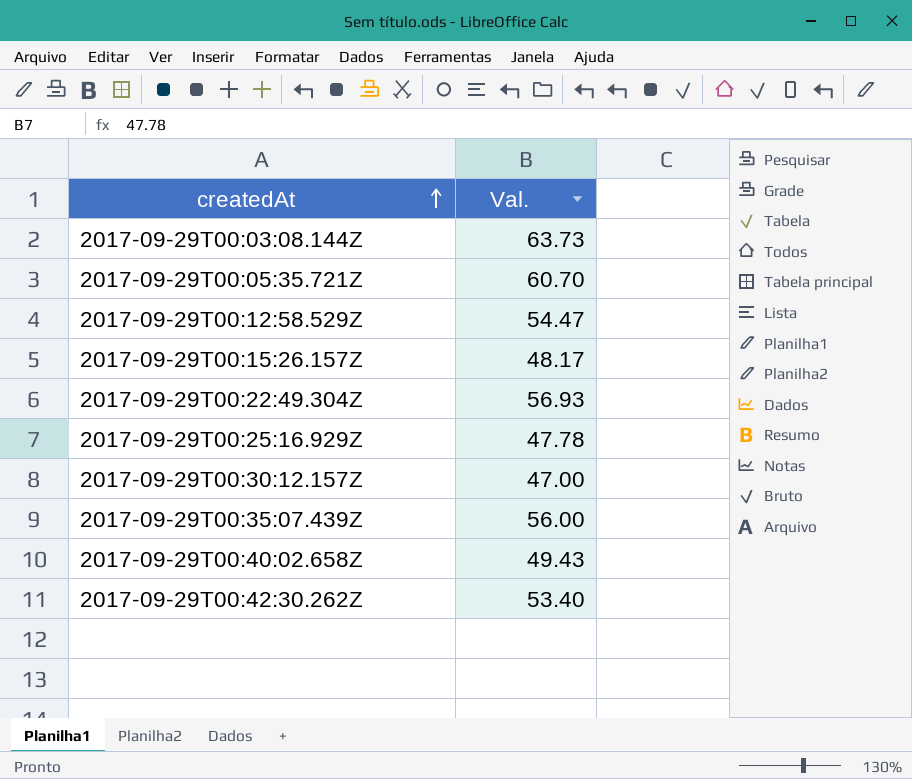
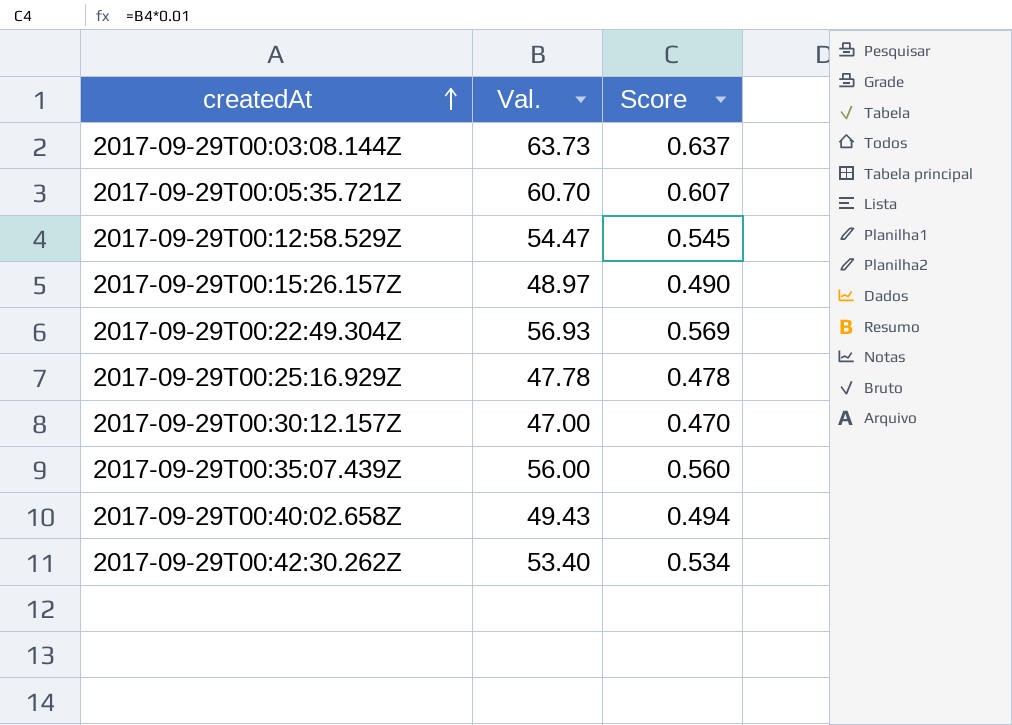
column Score | formula: none -> [Val.] * 0.01
2017-09-29T00:15:26.157Z | Val.: 48.17 -> 48.97

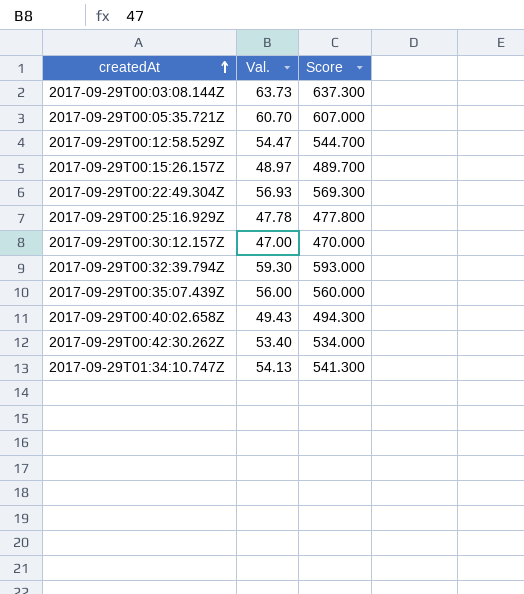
column Score | formula: [Val.] * 0.01 -> [Val.] * 10
row 2017-09-29T00:32:39.794Z: none -> 59.30 | 593.000
row 2017-09-29T01:34:10.747Z: none -> 54.13 | 541.300

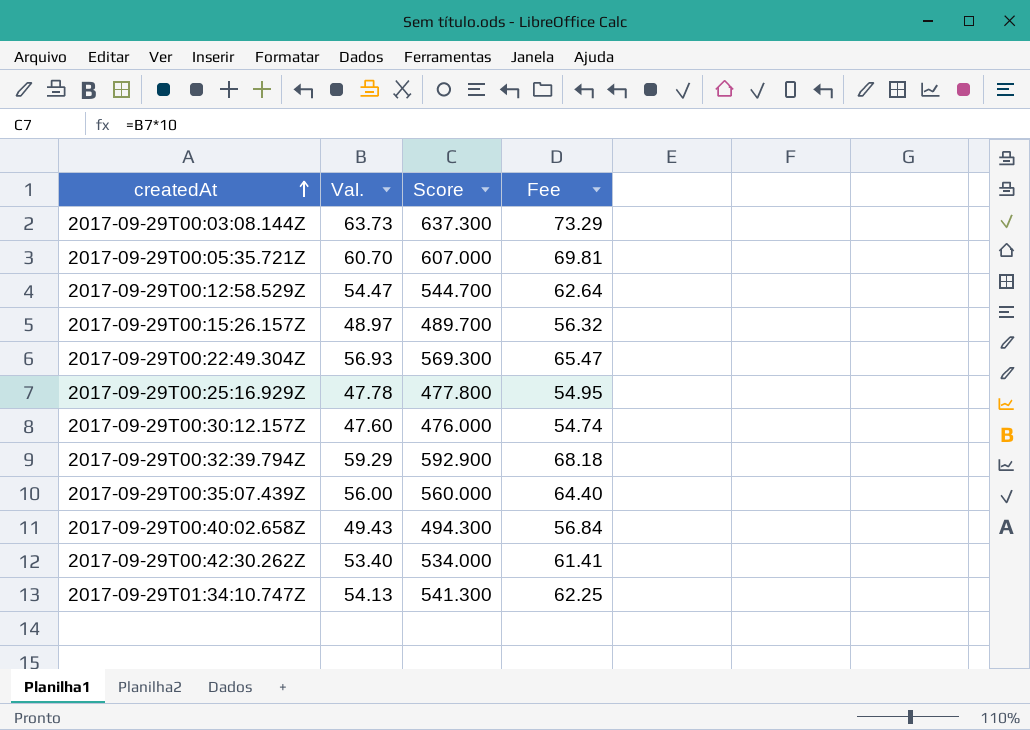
column Fee | formula: none -> [Val.] * 1.15
2017-09-29T00:30:12.157Z | Val.: 47.00 -> 47.60
2017-09-29T00:30:12.157Z | Score: 470.000 -> 476.000
2017-09-29T00:32:39.794Z | Val.: 59.30 -> 59.29
2017-09-29T00:32:39.794Z | Score: 593.000 -> 592.900

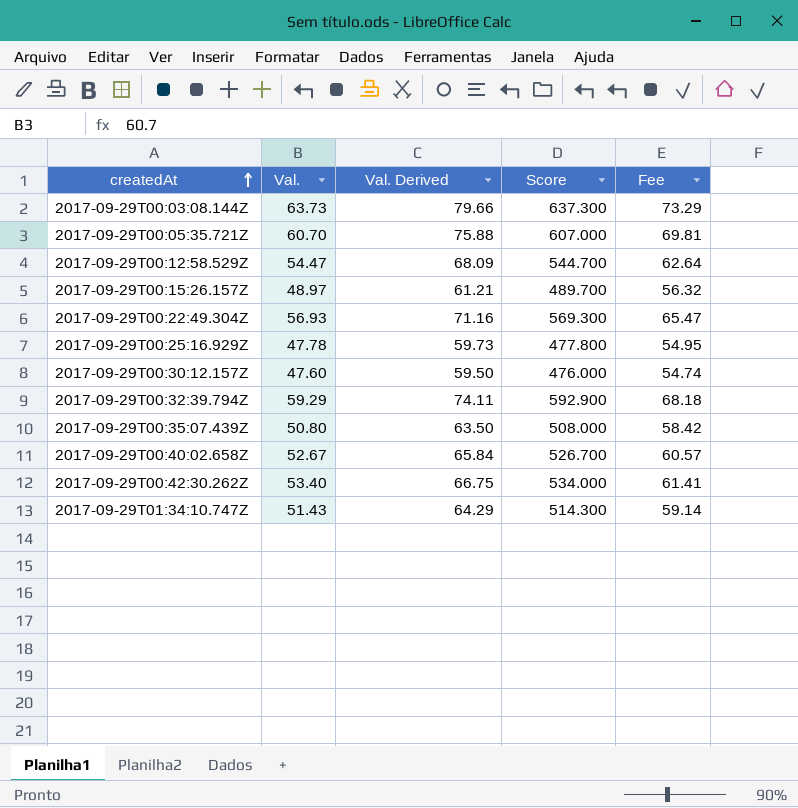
column Val. Derived | formula: none -> [Val.] * 1.25
2017-09-29T00:35:07.439Z | Val.: 56.00 -> 50.80
2017-09-29T00:35:07.439Z | Score: 560.000 -> 508.000
2017-09-29T00:35:07.439Z | Fee: 64.40 -> 58.42
2017-09-29T00:40:02.658Z | Val.: 49.43 -> 52.67
2017-09-29T00:40:02.658Z | Score: 494.300 -> 526.700
2017-09-29T00:40:02.658Z | Fee: 56.84 -> 60.57
2017-09-29T01:34:10.747Z | Val.: 54.13 -> 51.43
2017-09-29T01:34:10.747Z | Score: 541.300 -> 514.300
2017-09-29T01:34:10.747Z | Fee: 62.25 -> 59.14

